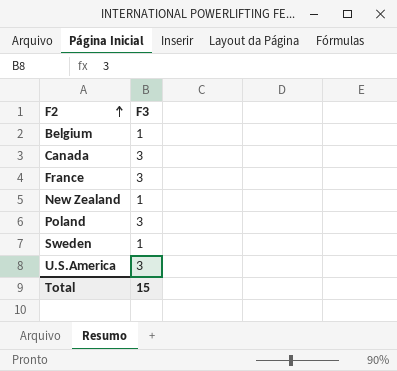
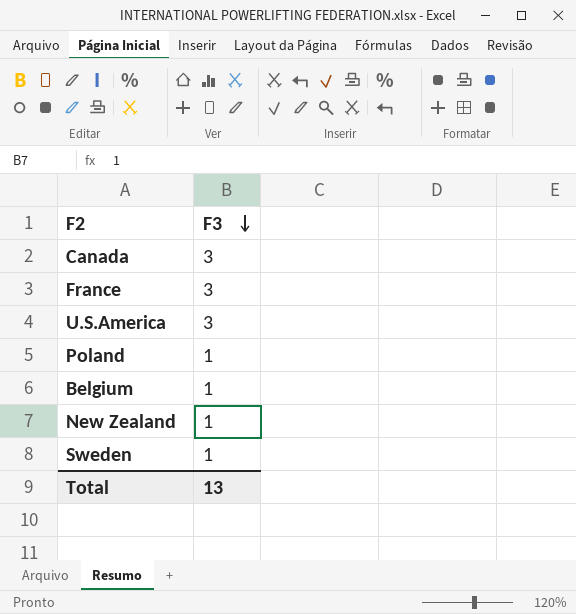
row order: F2 ascending -> F3 descending
Poland | F3: 3 -> 1
Total | F3: 15 -> 13

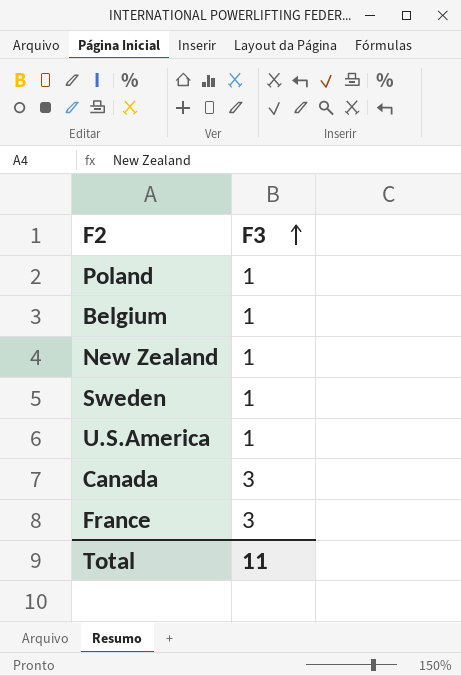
row order: F3 descending -> F3 ascending
U.S.America | F3: 3 -> 1
Total | F3: 13 -> 11

